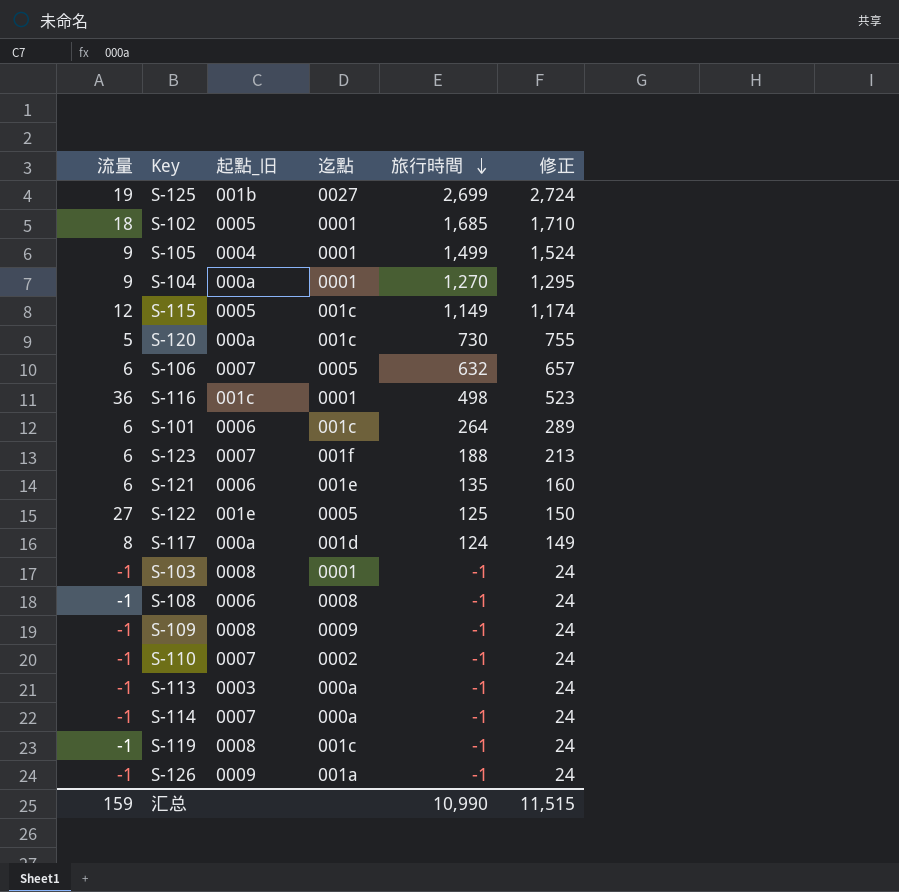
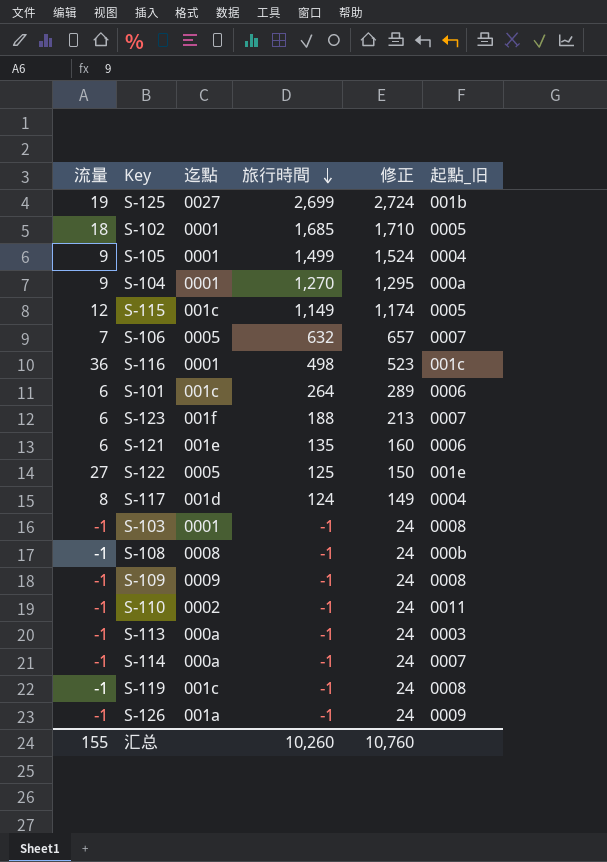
column 起點_旧 | position: 3 -> 6
row S-120: 5 | 000a | 001c | 730 | 755 -> none
S-106 | 流量: 6 -> 7
S-117 | 起點_旧: 000a -> 0004
S-108 | 起點_旧: 0006 -> 000b
S-110 | 起點_旧: 0007 -> 0011
汇总 | 流量: 159 -> 155
汇总 | 旅行時間: 10,990 -> 10,260
汇总 | 修正: 11,515 -> 10,760

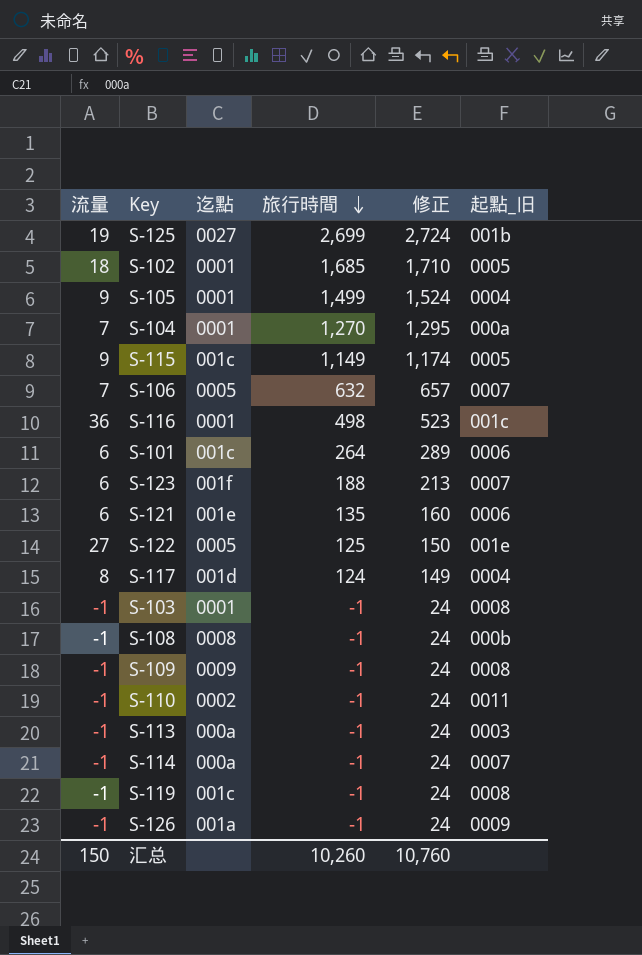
S-104 | 流量: 9 -> 7
S-115 | 流量: 12 -> 9
汇总 | 流量: 155 -> 150

